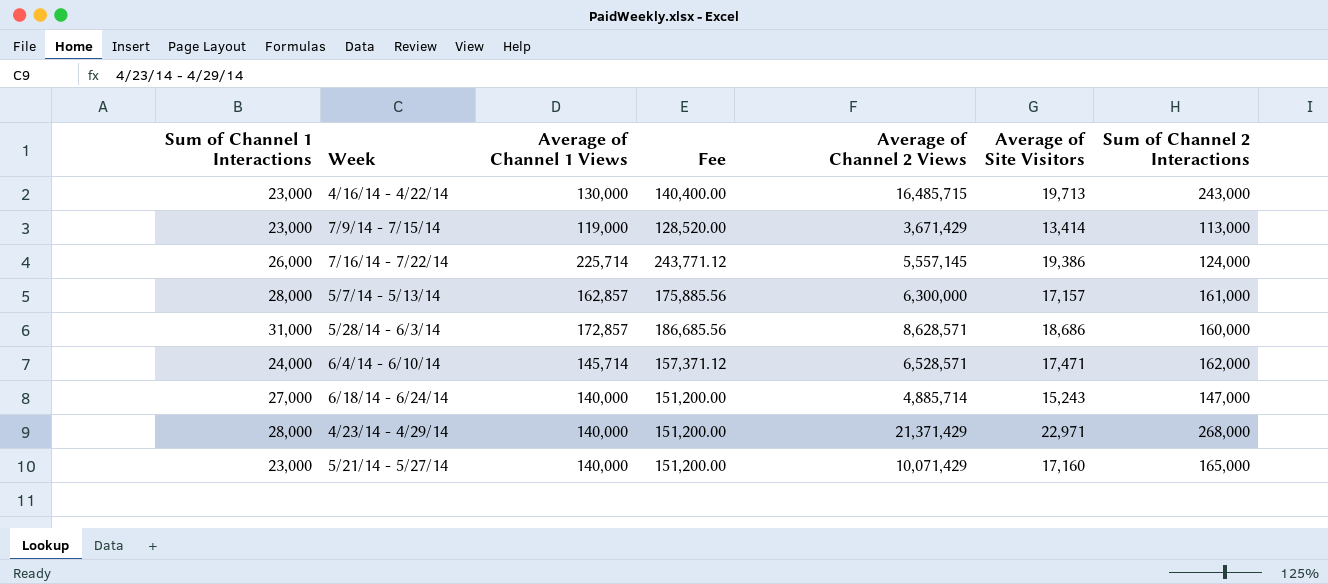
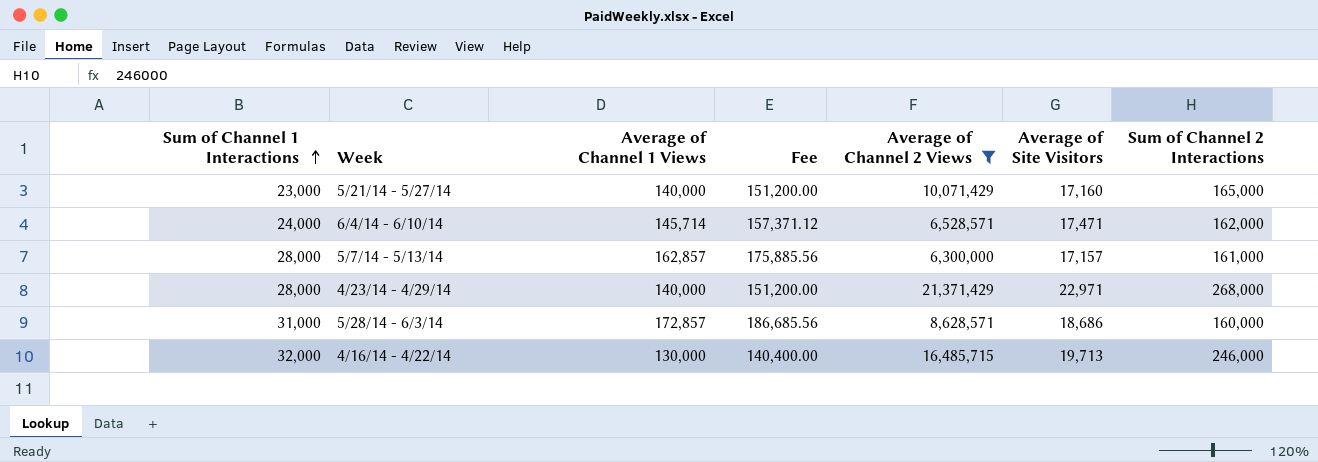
filter: none -> Average of Channel 2 Views >= 6,300,000
row order: none -> Sum of Channel 1 Interactions ascending
4/16/14 - 4/22/14 | Sum of Channel 1 Interactions: 23,000 -> 32,000
4/16/14 - 4/22/14 | Sum of Channel 2 Interactions: 243,000 -> 246,000

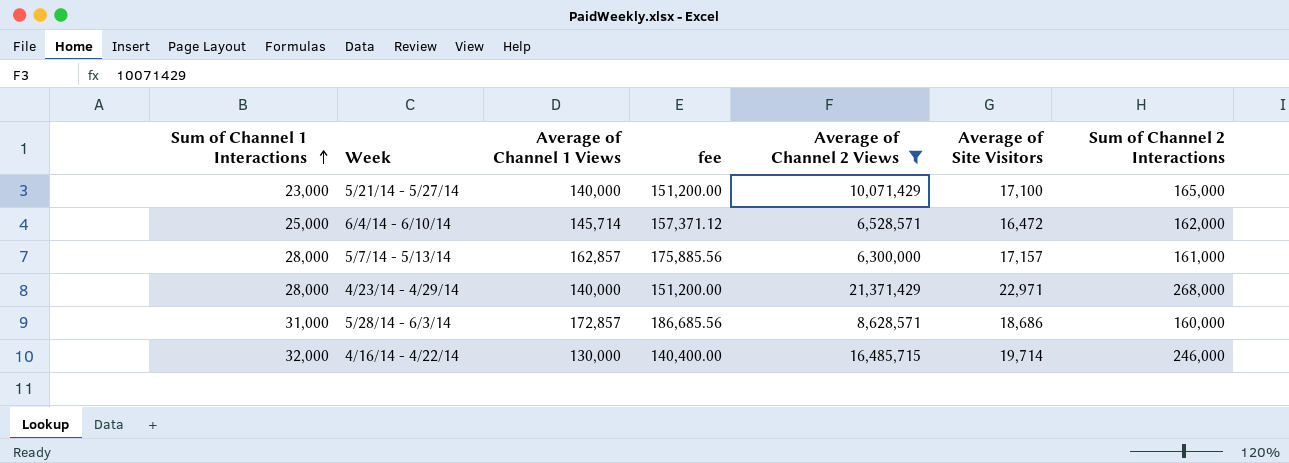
column name: Fee -> fee
5/21/14 - 5/27/14 | Average of Site Visitors: 17,160 -> 17,100
6/4/14 - 6/10/14 | Sum of Channel 1 Interactions: 24,000 -> 25,000
6/4/14 - 6/10/14 | Average of Site Visitors: 17,471 -> 16,472
4/16/14 - 4/22/14 | Average of Site Visitors: 19,713 -> 19,714

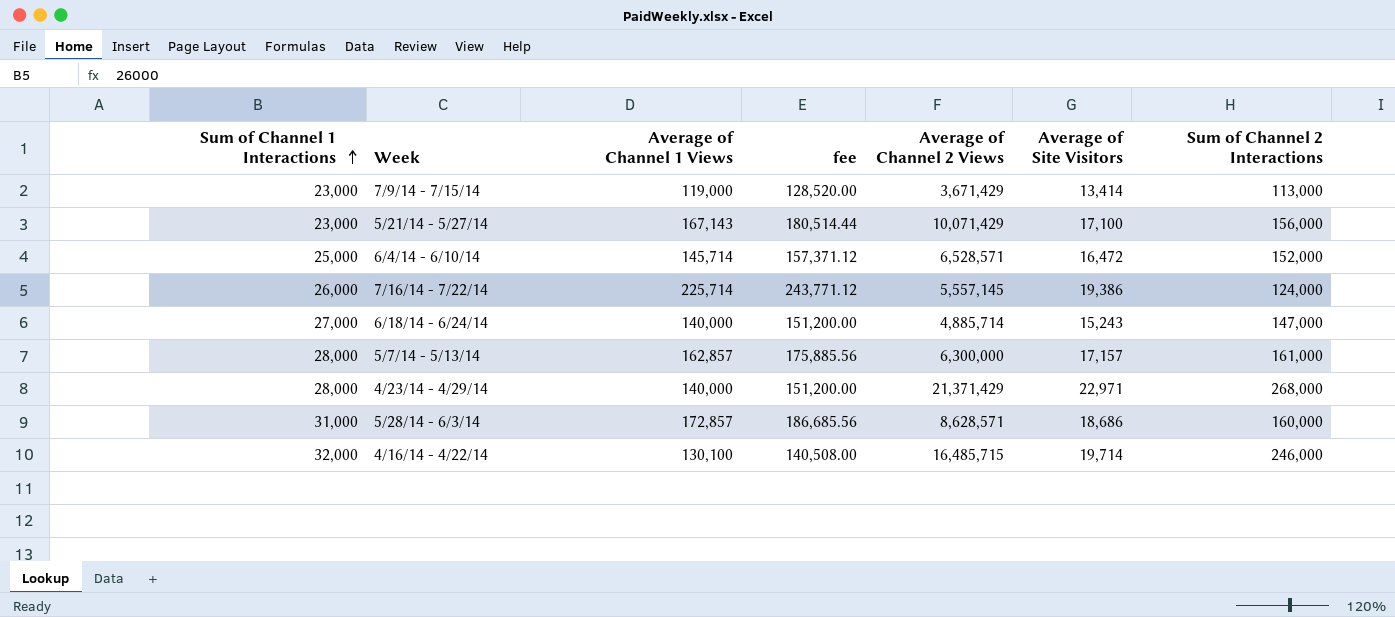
filter: Average of Channel 2 Views >= 6,300,000 -> none
5/21/14 - 5/27/14 | Average of Channel 1 Views: 140,000 -> 167,143
5/21/14 - 5/27/14 | fee: 151,200.00 -> 180,514.44
5/21/14 - 5/27/14 | Sum of Channel 2 Interactions: 165,000 -> 156,000
6/4/14 - 6/10/14 | Sum of Channel 2 Interactions: 162,000 -> 152,000
4/16/14 - 4/22/14 | Average of Channel 1 Views: 130,000 -> 130,100
4/16/14 - 4/22/14 | fee: 140,400.00 -> 140,508.00

